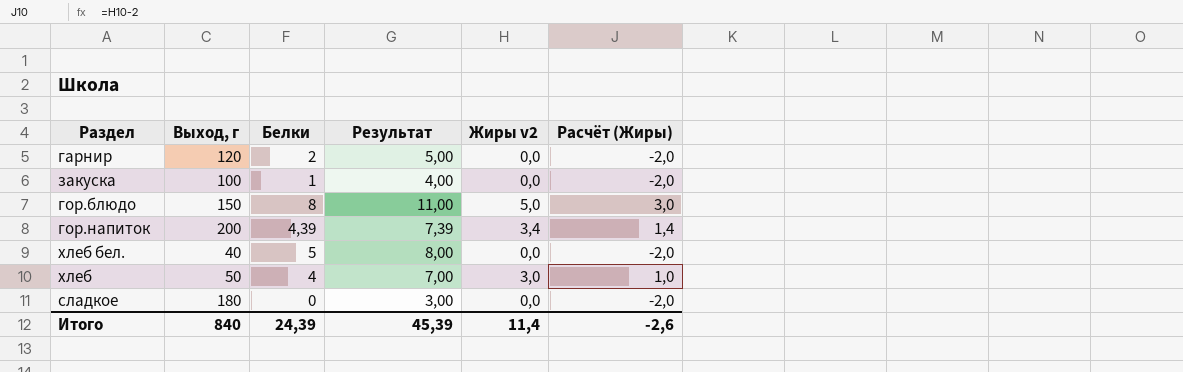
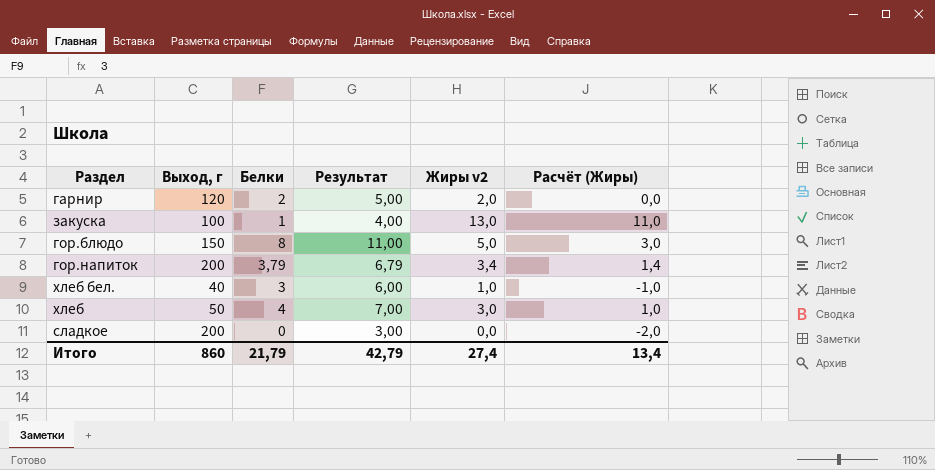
гарнир | Жиры v2: 0,0 -> 2,0
гарнир | Расчёт (Жиры): -2,0 -> 0,0
закуска | Жиры v2: 0,0 -> 13,0
закуска | Расчёт (Жиры): -2,0 -> 11,0
гор.напиток | Белки: 4,39 -> 3,79
гор.напиток | Результат: 7,39 -> 6,79
хлеб бел. | Белки: 5 -> 3
хлеб бел. | Результат: 8,00 -> 6,00
хлеб бел. | Жиры v2: 0,0 -> 1,0
хлеб бел. | Расчёт (Жиры): -2,0 -> -1,0
сладкое | Выход, г: 180 -> 200
Итого | Выход, г: 840 -> 860
Итого | Белки: 24,39 -> 21,79
Итого | Результат: 45,39 -> 42,79
Итого | Жиры v2: 11,4 -> 27,4
Итого | Расчёт (Жиры): -2,6 -> 13,4

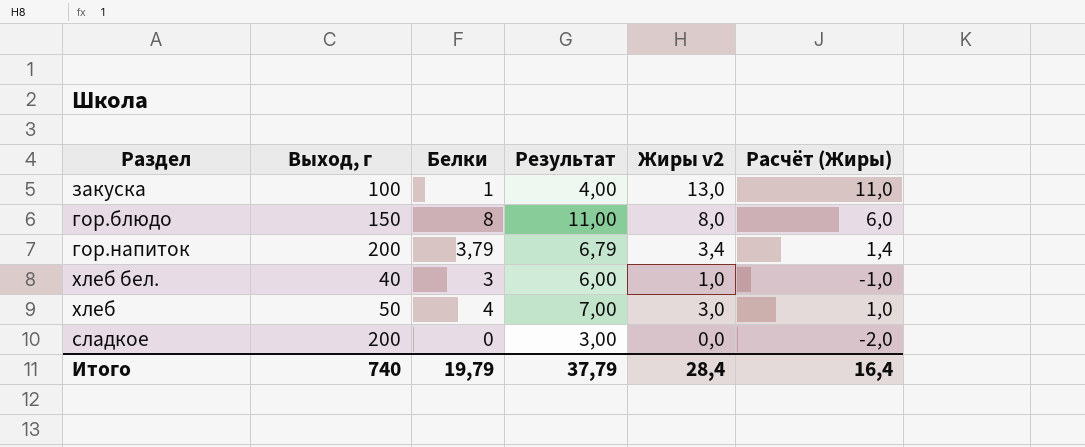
row гарнир: 120 | 2 | 5,00 | 2,0 | 0,0 -> none
гор.блюдо | Жиры v2: 5,0 -> 8,0
гор.блюдо | Расчёт (Жиры): 3,0 -> 6,0
Итого | Выход, г: 860 -> 740
Итого | Белки: 21,79 -> 19,79
Итого | Результат: 42,79 -> 37,79
Итого | Жиры v2: 27,4 -> 28,4
Итого | Расчёт (Жиры): 13,4 -> 16,4

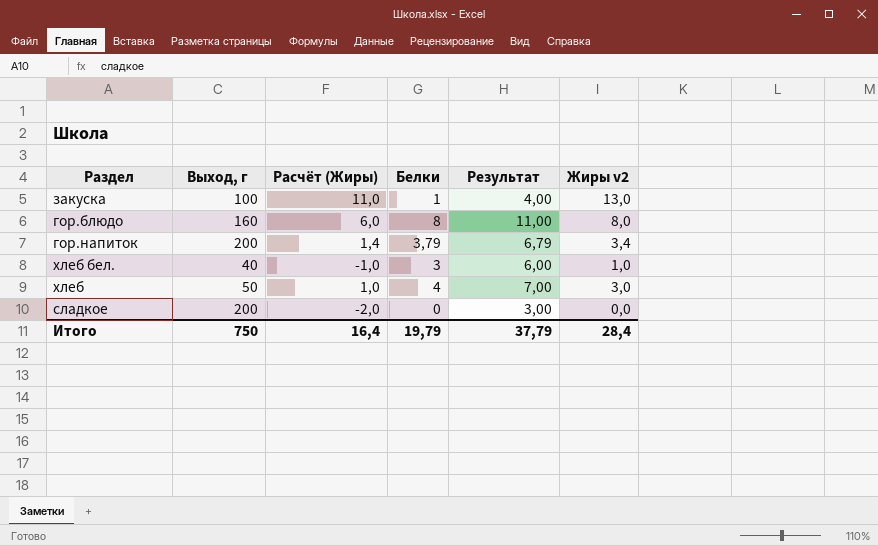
column Расчёт (Жиры) | position: 6 -> 3
гор.блюдо | Выход, г: 150 -> 160
Итого | Выход, г: 740 -> 750

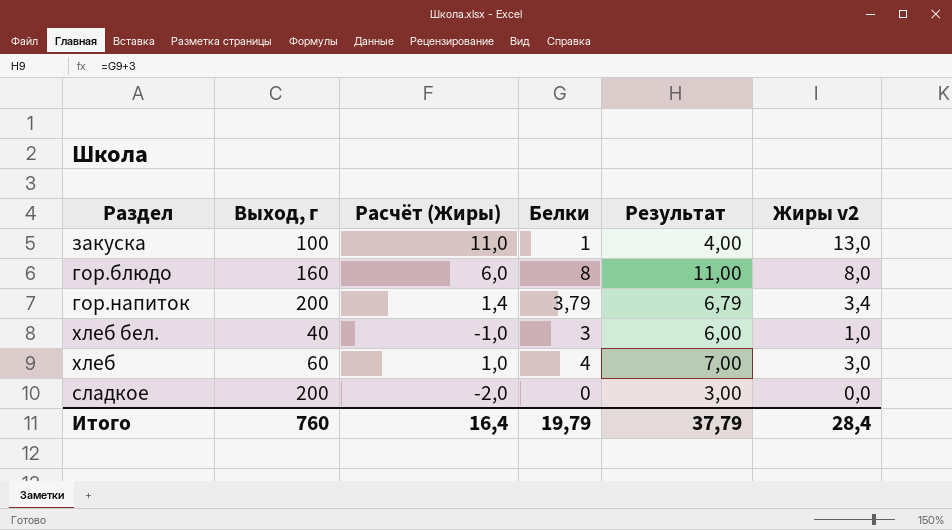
хлеб | Выход, г: 50 -> 60
Итого | Выход, г: 750 -> 760

